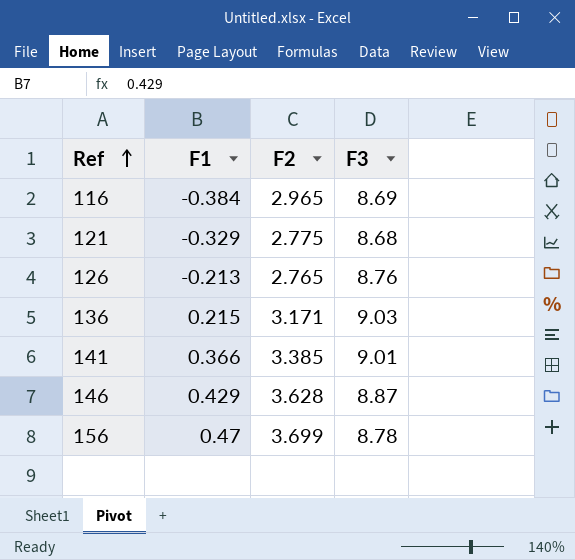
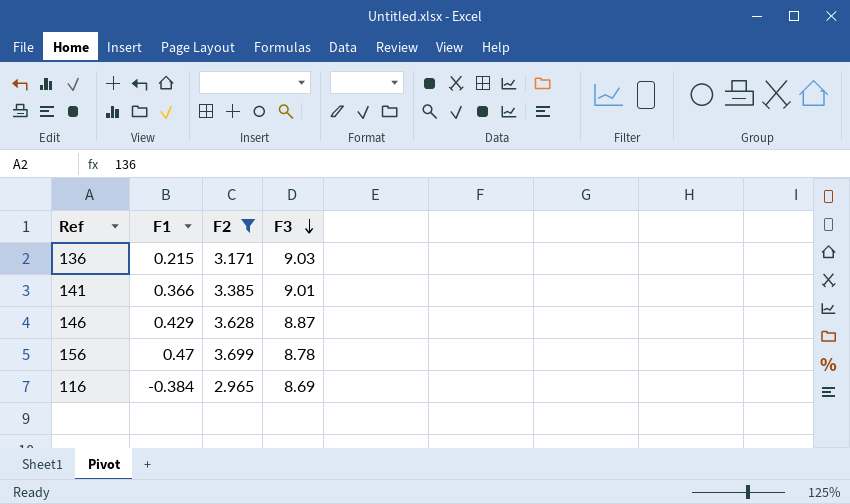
filter: none -> F2 >= 2.965
row order: Ref ascending -> F3 descending

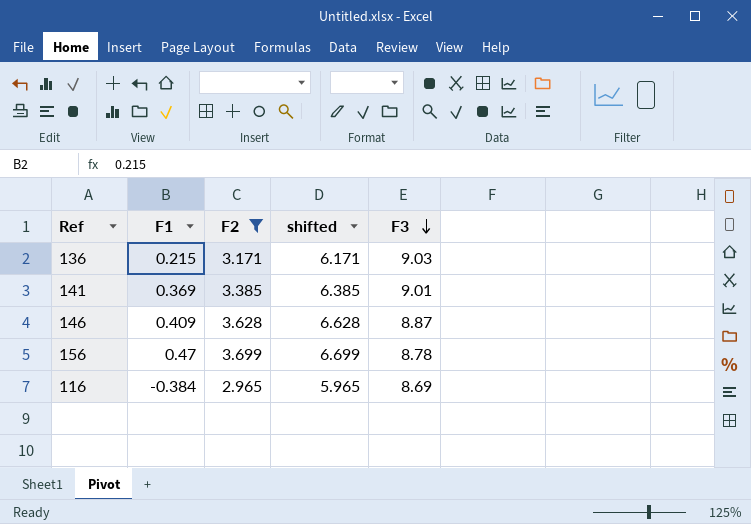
column shifted | formula: none -> [F2] + 3
141 | F1: 0.366 -> 0.369
146 | F1: 0.429 -> 0.409

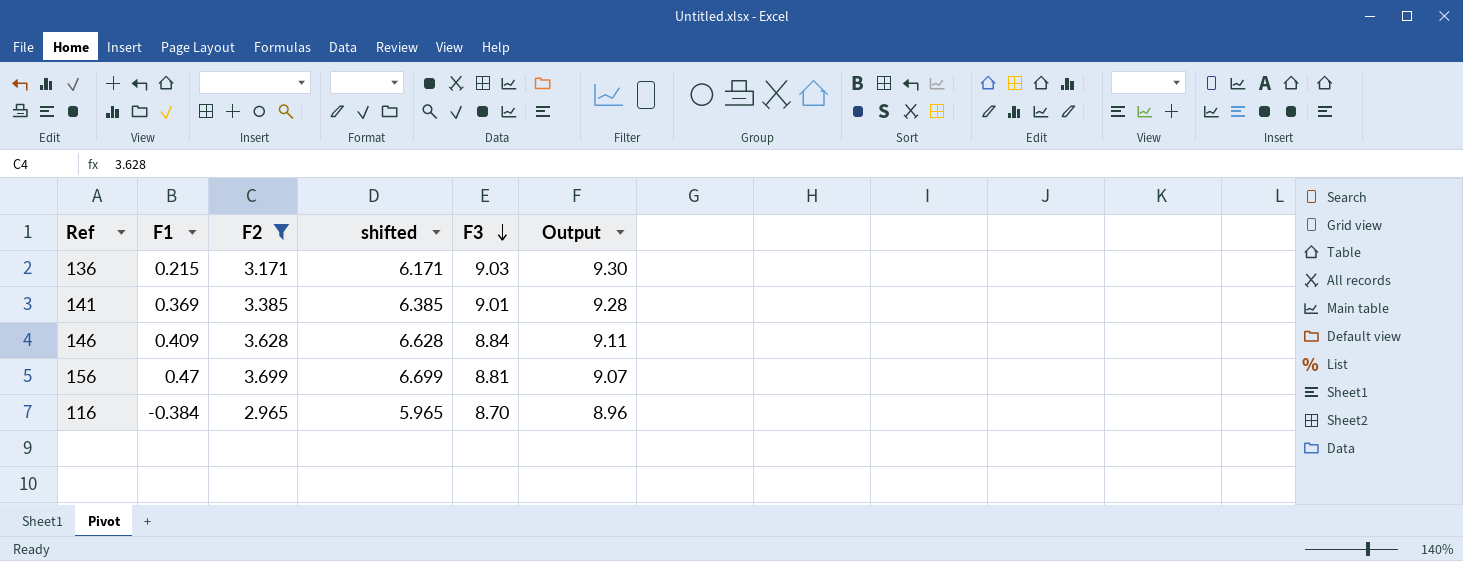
column Output | formula: none -> [F3] * 1.03
146 | F3: 8.87 -> 8.84
156 | F3: 8.78 -> 8.81
116 | F3: 8.69 -> 8.70

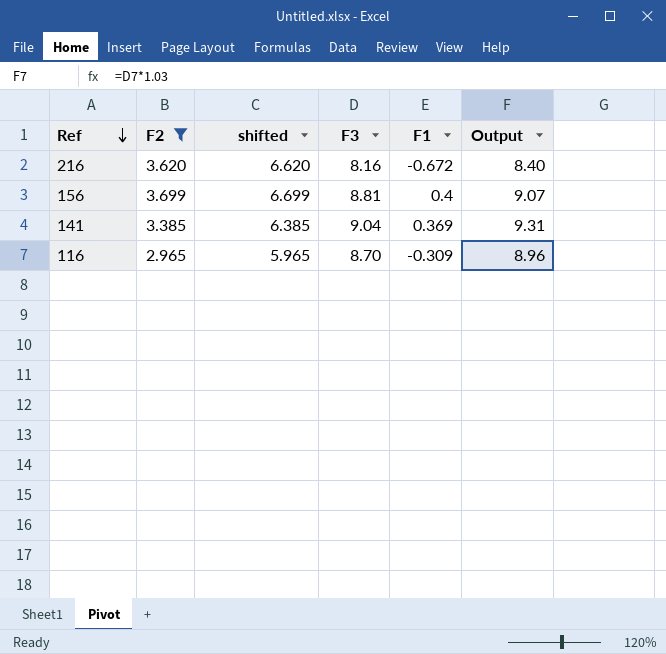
row order: F3 descending -> Ref descending
column F1 | position: 2 -> 5
row 136: 0.215 | 3.171 | 6.171 | 9.03 | 9.30 -> none
row 146: 0.409 | 3.628 | 6.628 | 8.84 | 9.11 -> none
row 216: none -> 3.620 | 6.620 | 8.16 | -0.672 | 8.40
156 | F1: 0.47 -> 0.4
141 | F3: 9.01 -> 9.04
141 | Output: 9.28 -> 9.31
116 | F1: -0.384 -> -0.309

